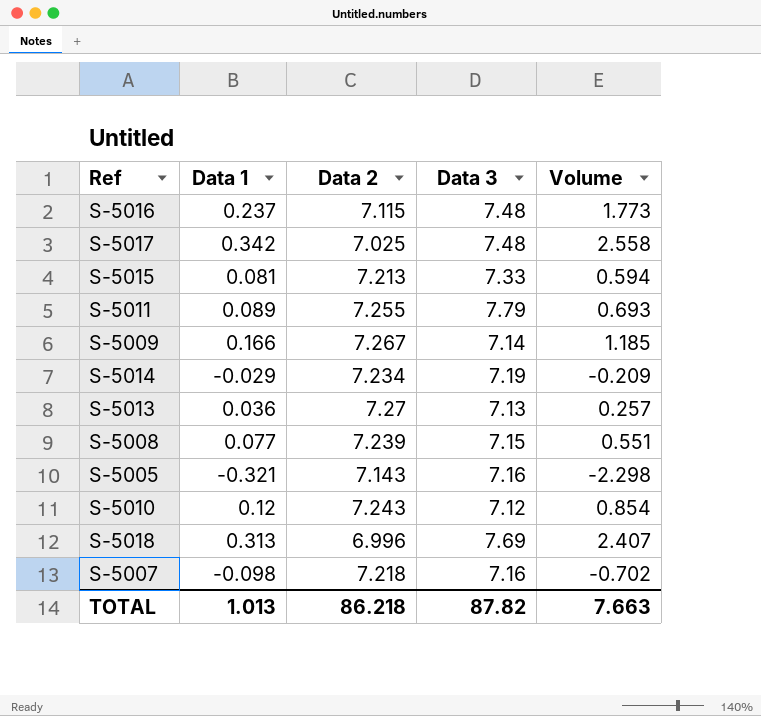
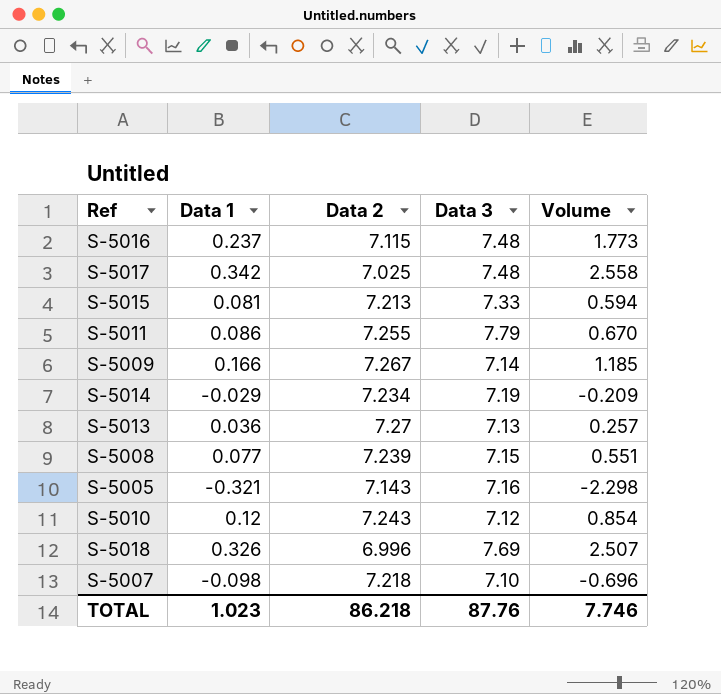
S-5011 | Data 1: 0.089 -> 0.086
S-5011 | Volume: 0.693 -> 0.670
S-5018 | Data 1: 0.313 -> 0.326
S-5018 | Volume: 2.407 -> 2.507
S-5007 | Data 3: 7.16 -> 7.10
S-5007 | Volume: -0.702 -> -0.696
TOTAL | Data 1: 1.013 -> 1.023
TOTAL | Data 3: 87.82 -> 87.76
TOTAL | Volume: 7.663 -> 7.746

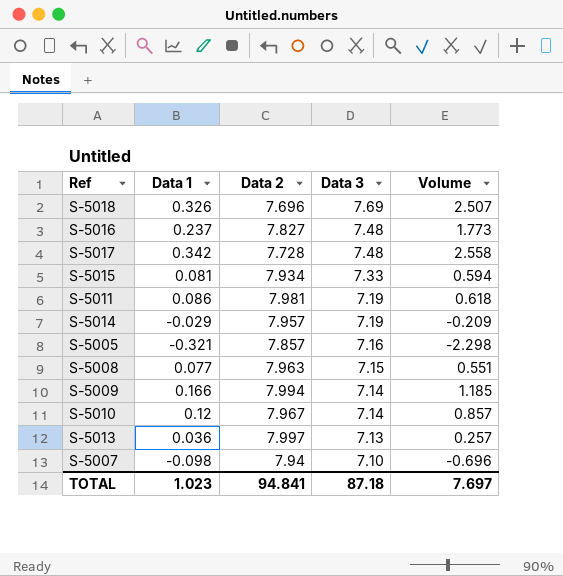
row order: none -> Data 3 descending
S-5018 | Data 2: 6.996 -> 7.696
S-5016 | Data 2: 7.115 -> 7.827
S-5017 | Data 2: 7.025 -> 7.728
S-5015 | Data 2: 7.213 -> 7.934
S-5011 | Data 2: 7.255 -> 7.981
S-5011 | Data 3: 7.79 -> 7.19
S-5011 | Volume: 0.670 -> 0.618
S-5014 | Data 2: 7.234 -> 7.957
S-5005 | Data 2: 7.143 -> 7.857
S-5008 | Data 2: 7.239 -> 7.963
S-5009 | Data 2: 7.267 -> 7.994
S-5010 | Data 2: 7.243 -> 7.967
S-5010 | Data 3: 7.12 -> 7.14
S-5010 | Volume: 0.854 -> 0.857
S-5013 | Data 2: 7.27 -> 7.997
S-5007 | Data 2: 7.218 -> 7.94
TOTAL | Data 2: 86.218 -> 94.841
TOTAL | Data 3: 87.76 -> 87.18
TOTAL | Volume: 7.746 -> 7.697

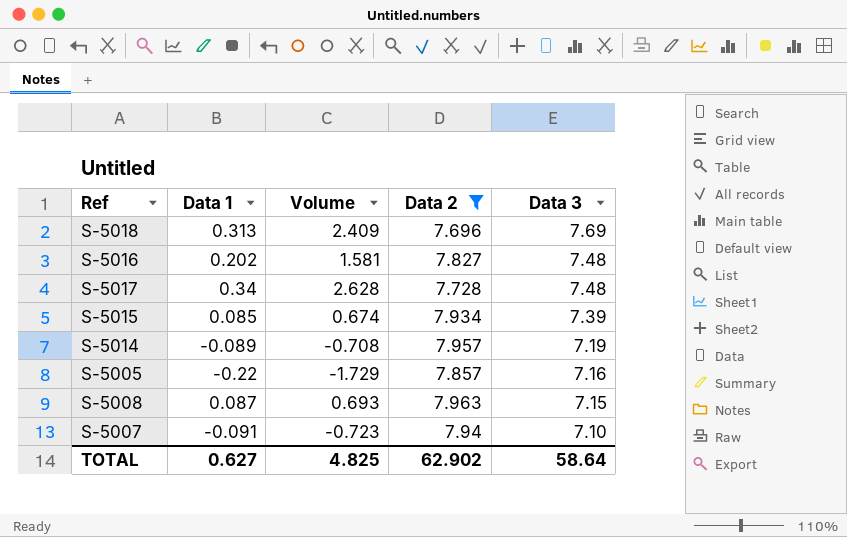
filter: none -> Data 2 <= 7.963
column Volume | formula: [Data 1] * [Data 3] -> [Data 1] * [Data 2]
column Volume | position: 5 -> 3
S-5018 | Data 1: 0.326 -> 0.313
S-5016 | Data 1: 0.237 -> 0.202
S-5017 | Data 1: 0.342 -> 0.34
S-5015 | Data 1: 0.081 -> 0.085
S-5015 | Data 3: 7.33 -> 7.39
S-5014 | Data 1: -0.029 -> -0.089
S-5005 | Data 1: -0.321 -> -0.22
S-5008 | Data 1: 0.077 -> 0.087
S-5007 | Data 1: -0.098 -> -0.091
TOTAL | Data 1: 1.023 -> 0.627
TOTAL | Volume: 7.697 -> 4.825
TOTAL | Data 2: 94.841 -> 62.902
TOTAL | Data 3: 87.18 -> 58.64

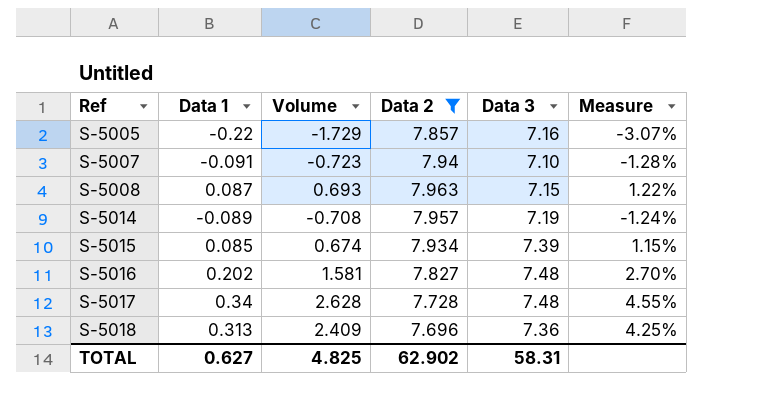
row order: Data 3 descending -> Ref ascending
column Measure | formula: none -> [Data 1] / [Data 3]
S-5018 | Data 3: 7.69 -> 7.36
TOTAL | Data 3: 58.64 -> 58.31

